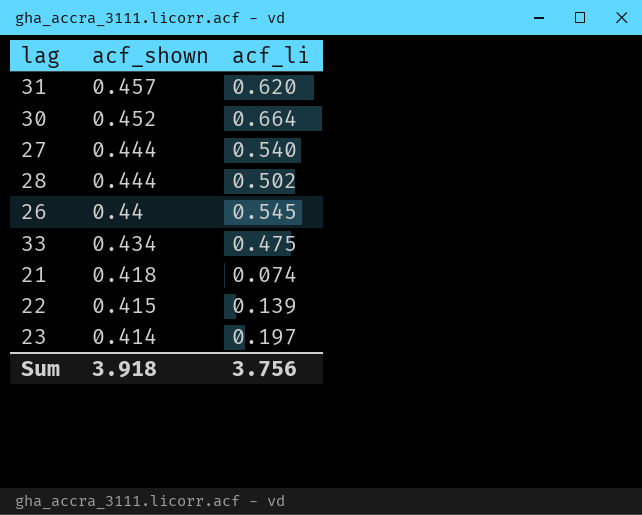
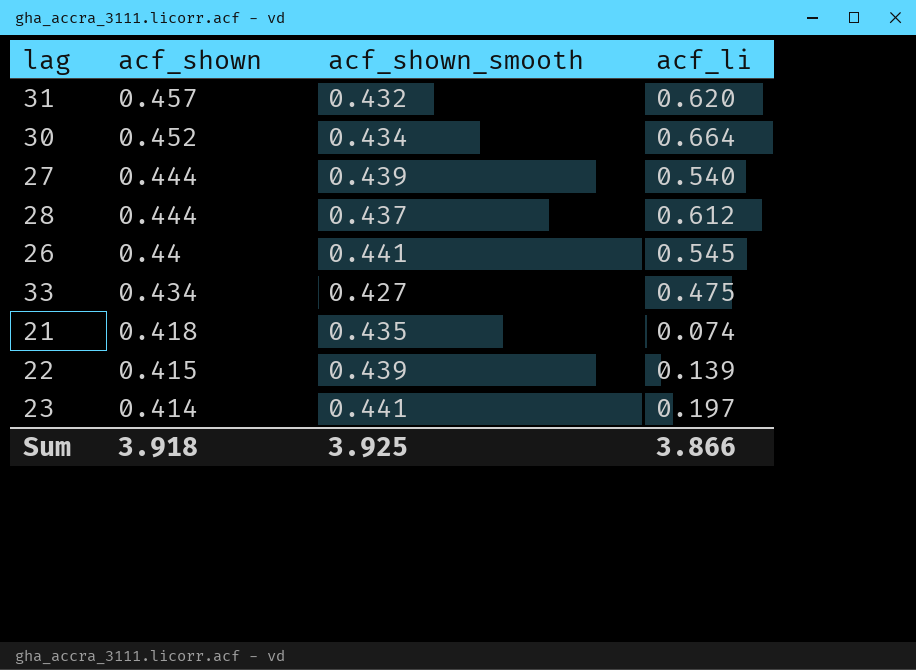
column acf_shown_smooth | position: none -> 3
28 | acf_li: 0.502 -> 0.612
Sum | acf_li: 3.756 -> 3.866

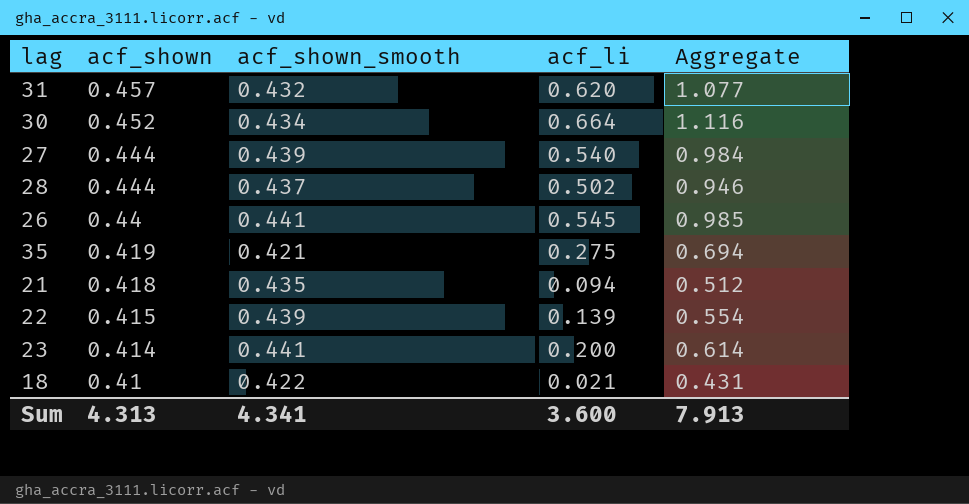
column Aggregate | formula: none -> [acf_shown] + [acf_li]
row 33: 0.434 | 0.427 | 0.475 -> none
28 | acf_li: 0.612 -> 0.502
row 35: none -> 0.419 | 0.421 | 0.275 | 0.694
21 | acf_li: 0.074 -> 0.094
23 | acf_li: 0.197 -> 0.200
row 18: none -> 0.41 | 0.422 | 0.021 | 0.431
Sum | acf_shown: 3.918 -> 4.313
Sum | acf_shown_smooth: 3.925 -> 4.341
Sum | acf_li: 3.866 -> 3.600

